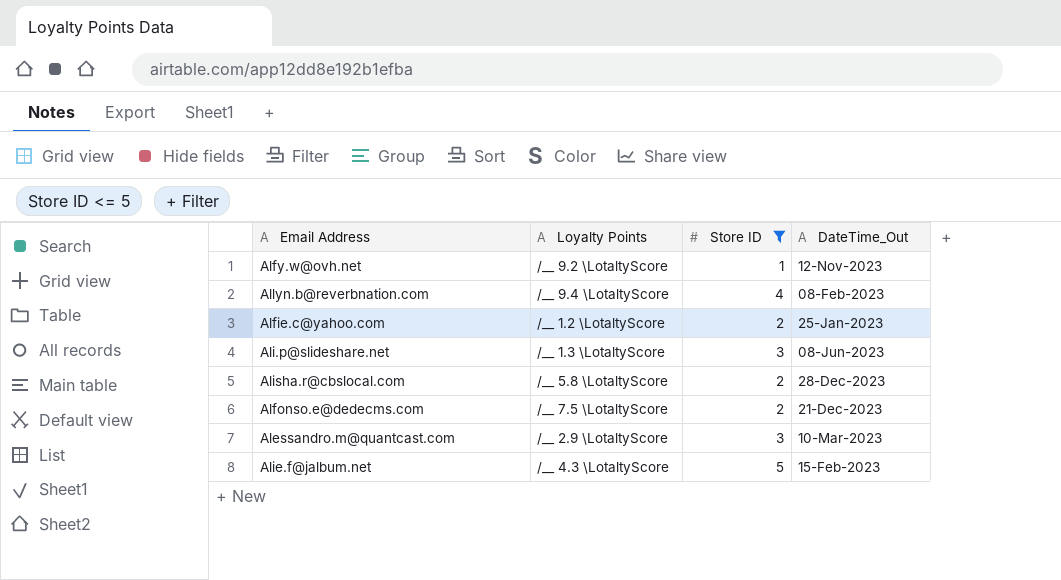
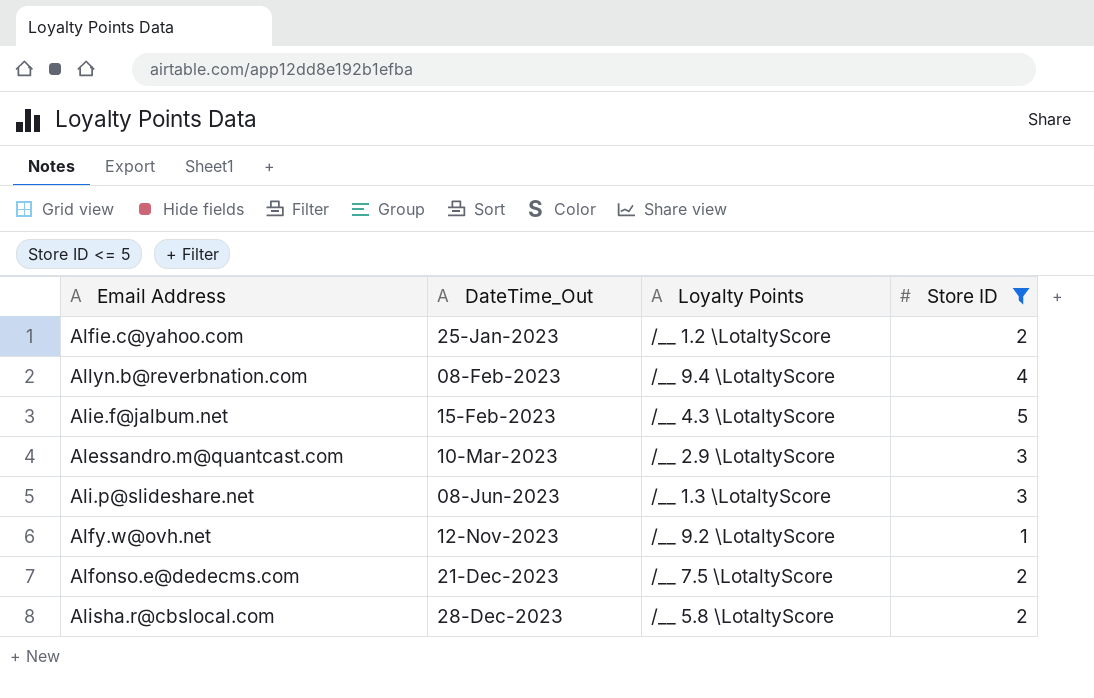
row order: none -> DateTime_Out ascending
column DateTime_Out | position: 4 -> 2

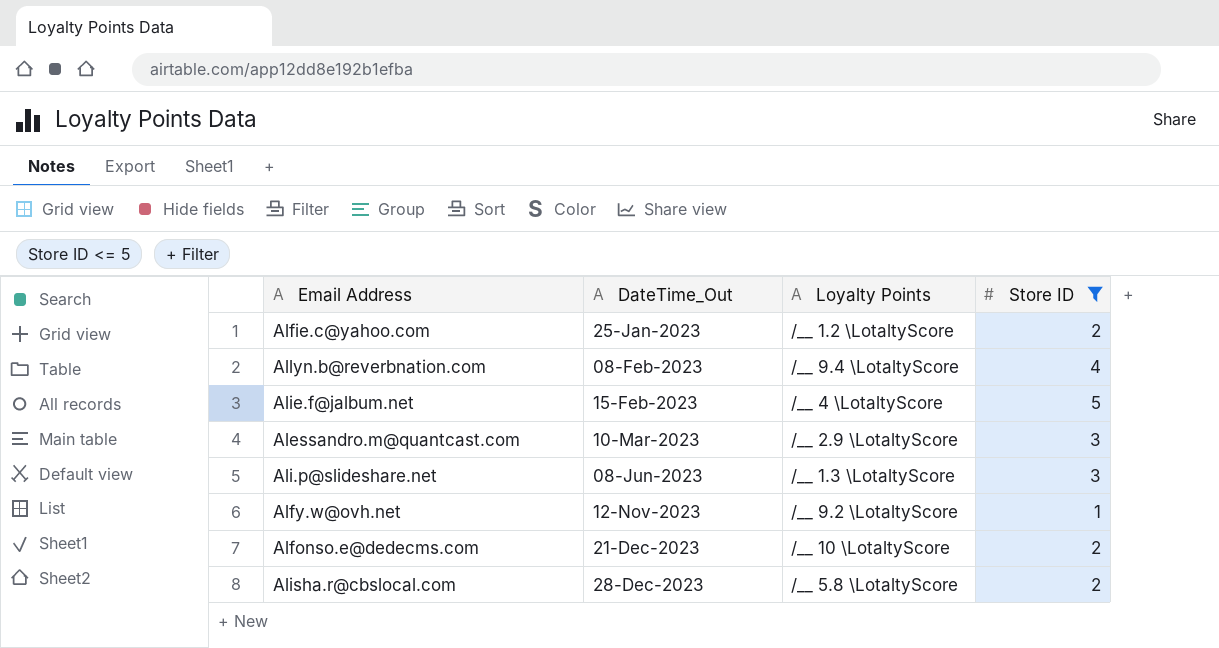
Alie.f@jalbum.net | Loyalty Points: /__ 4.3 \LotaltyScore -> /__ 4 \LotaltyScore
Alfonso.e@dedecms.com | Loyalty Points: /__ 7.5 \LotaltyScore -> /__ 10 \LotaltyScore

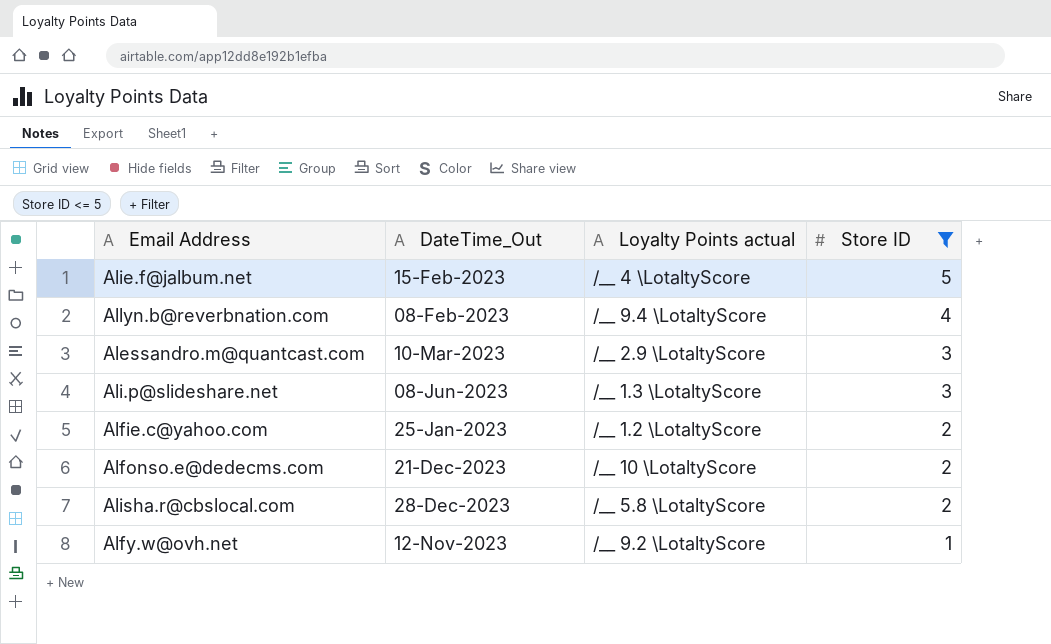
row order: DateTime_Out ascending -> Store ID descending
column name: Loyalty Points -> Loyalty Points actual

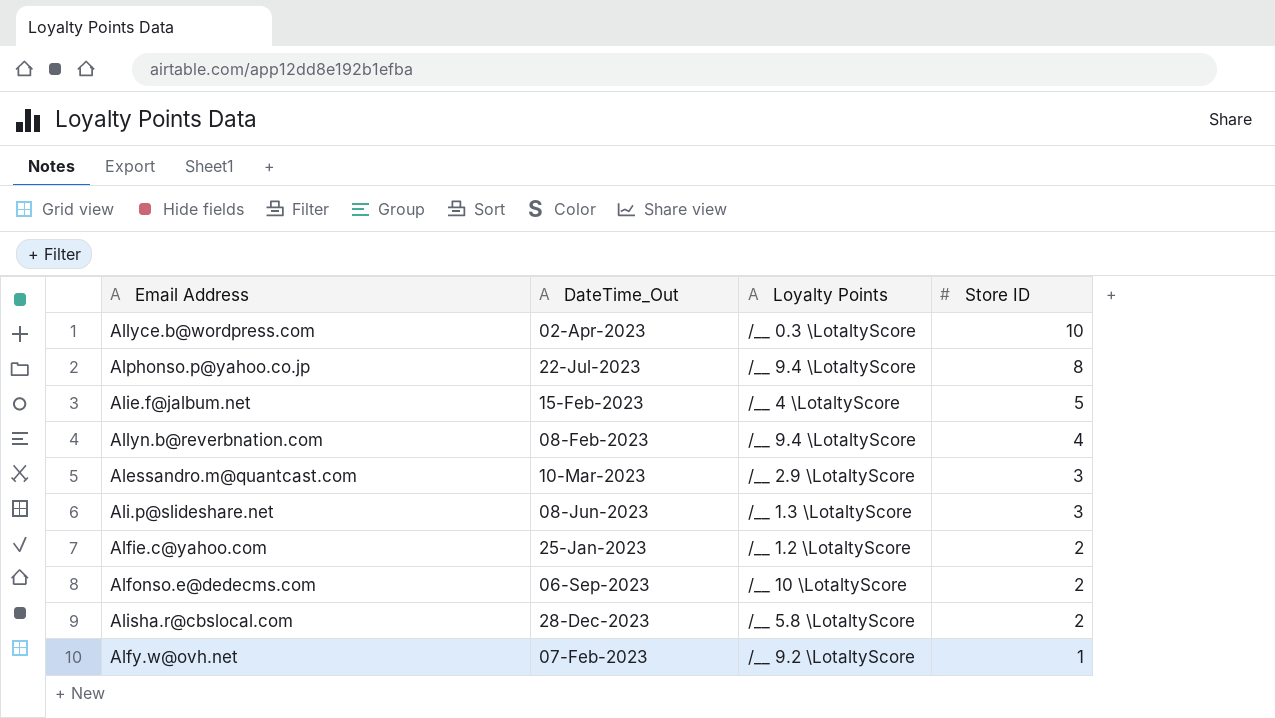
filter: Store ID <= 5 -> none
column name: Loyalty Points actual -> Loyalty Points
Alfonso.e@dedecms.com | DateTime_Out: 21-Dec-2023 -> 06-Sep-2023
Alfy.w@ovh.net | DateTime_Out: 12-Nov-2023 -> 07-Feb-2023

